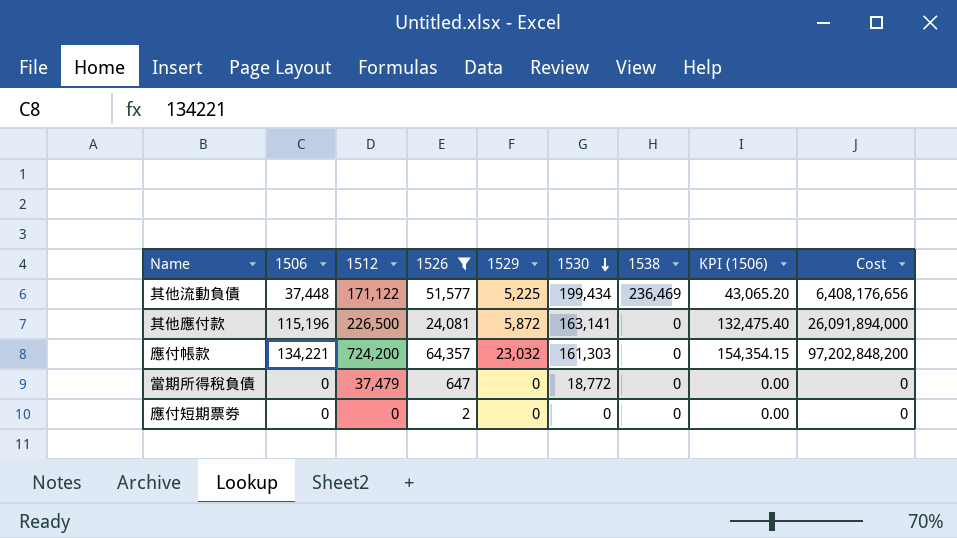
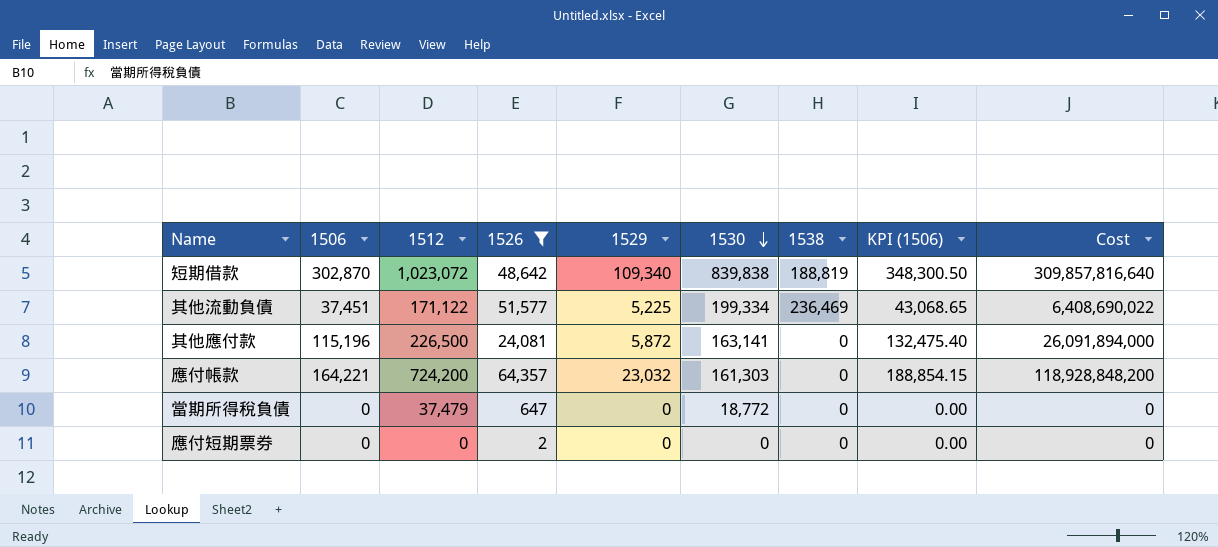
row 短期借款: none -> 302,870 | 1,023,072 | 48,642 | 109,340 | 839,838 | 188,819 | 348,300.50 | 309,857,816,640
其他流動負債 | 1506: 37,448 -> 37,451
其他流動負債 | 1530: 199,434 -> 199,334
其他流動負債 | KPI (1506): 43,065.20 -> 43,068.65
其他流動負債 | Cost: 6,408,176,656 -> 6,408,690,022
應付帳款 | 1506: 134,221 -> 164,221
應付帳款 | KPI (1506): 154,354.15 -> 188,854.15
應付帳款 | Cost: 97,202,848,200 -> 118,928,848,200

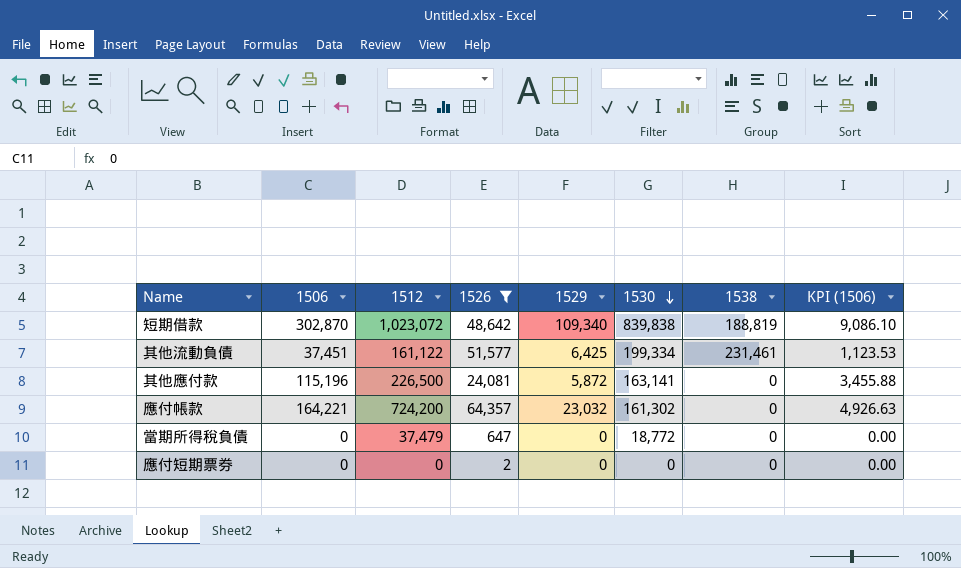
column Cost | formula: [1506] * [1512] -> none
column KPI (1506) | formula: [1506] * 1.15 -> [1506] * 0.03
其他流動負債 | 1512: 171,122 -> 161,122
其他流動負債 | 1529: 5,225 -> 6,425
其他流動負債 | 1538: 236,469 -> 231,461
應付帳款 | 1530: 161,303 -> 161,302

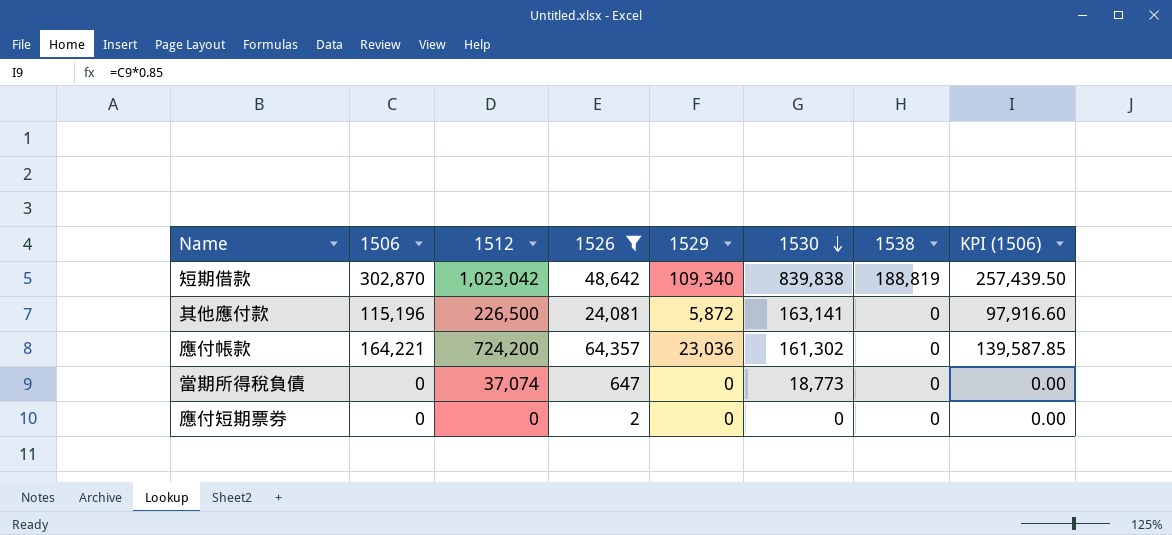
column KPI (1506) | formula: [1506] * 0.03 -> [1506] * 0.85
row 其他流動負債: 37,451 | 161,122 | 51,577 | 6,425 | 199,334 | 231,461 | 1,123.53 -> none
短期借款 | 1512: 1,023,072 -> 1,023,042
應付帳款 | 1529: 23,032 -> 23,036
當期所得稅負債 | 1512: 37,479 -> 37,074
當期所得稅負債 | 1530: 18,772 -> 18,773

